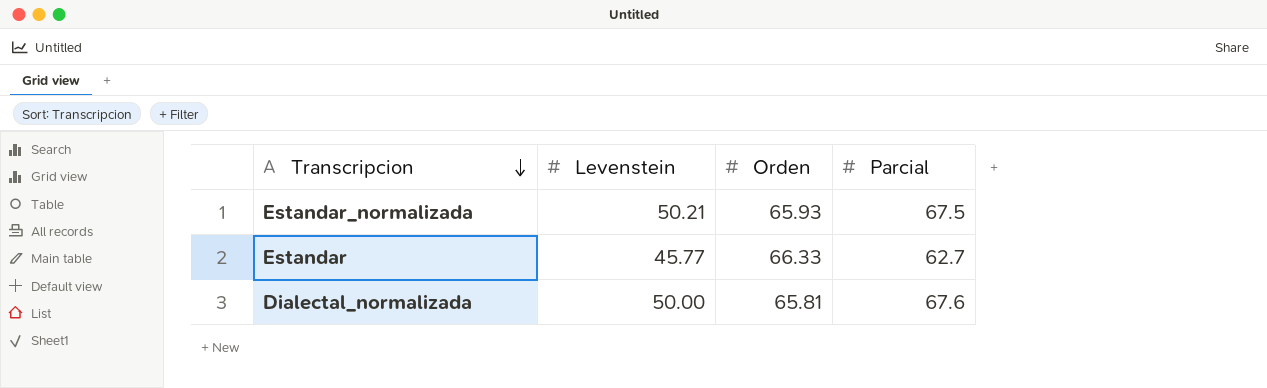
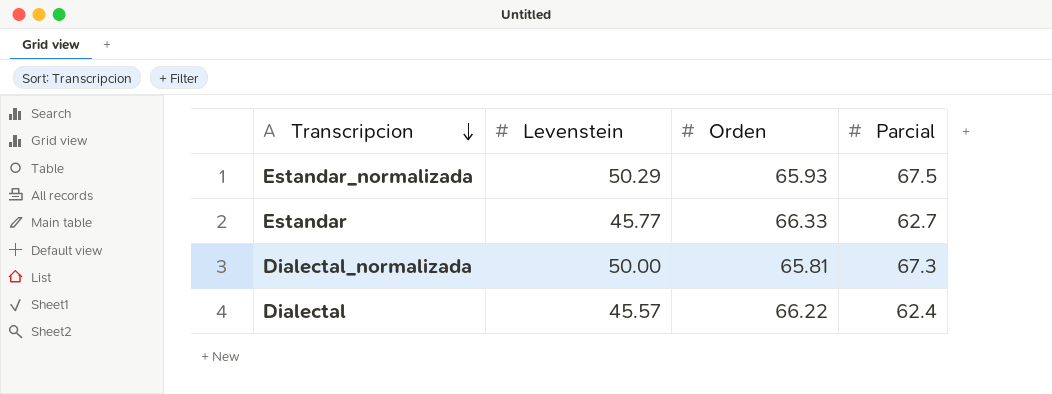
Estandar_normalizada | Levenstein: 50.21 -> 50.29
Dialectal_normalizada | Parcial: 67.6 -> 67.3
row Dialectal: none -> 45.57 | 66.22 | 62.4

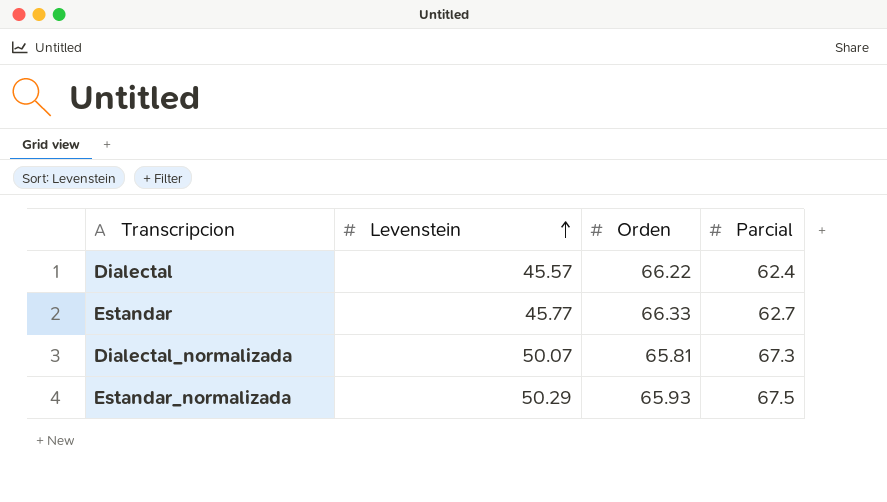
row order: Transcripcion descending -> Levenstein ascending
Dialectal_normalizada | Levenstein: 50.00 -> 50.07

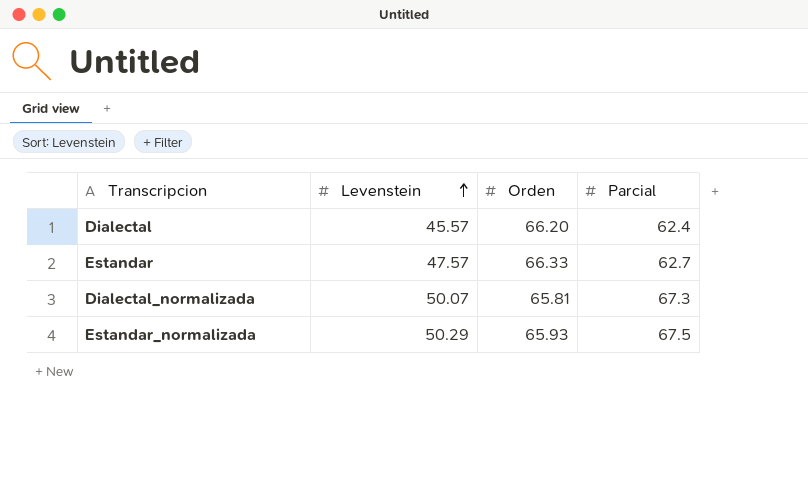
Dialectal | Orden: 66.22 -> 66.20
Estandar | Levenstein: 45.77 -> 47.57

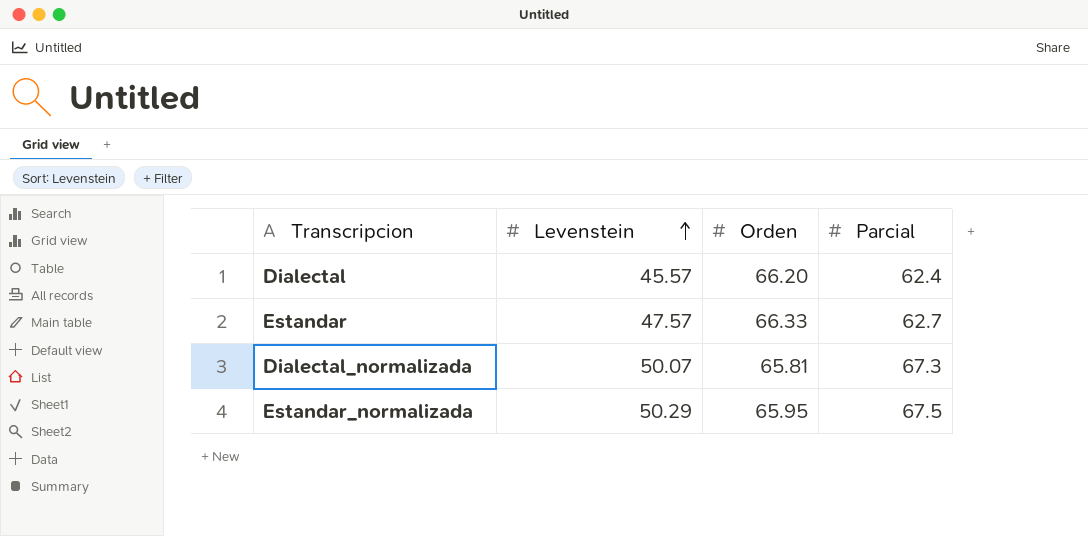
Estandar_normalizada | Orden: 65.93 -> 65.95

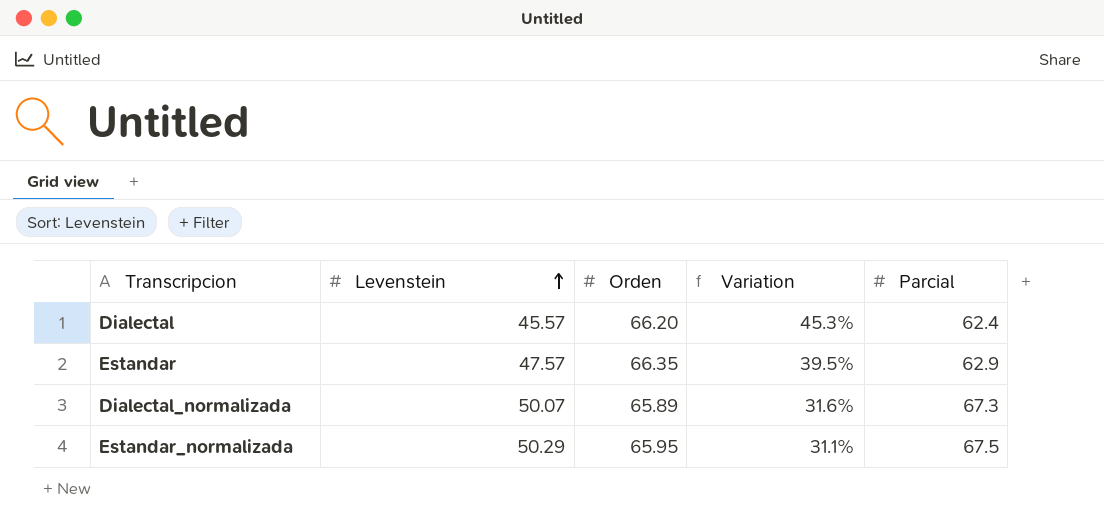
column Variation | formula: none -> ([Orden] - [Levenstein]) / [Levenstein]
Estandar | Orden: 66.33 -> 66.35
Estandar | Parcial: 62.7 -> 62.9
Dialectal_normalizada | Orden: 65.81 -> 65.89

